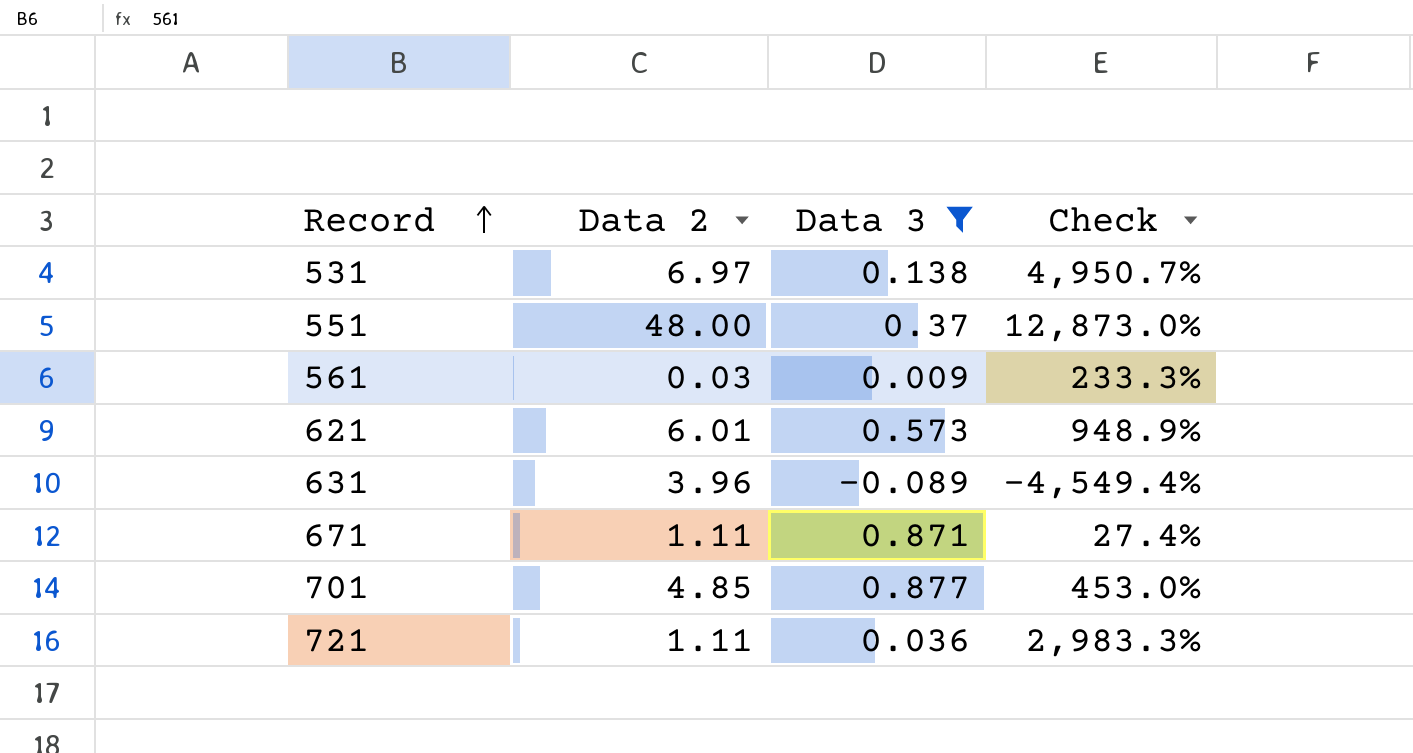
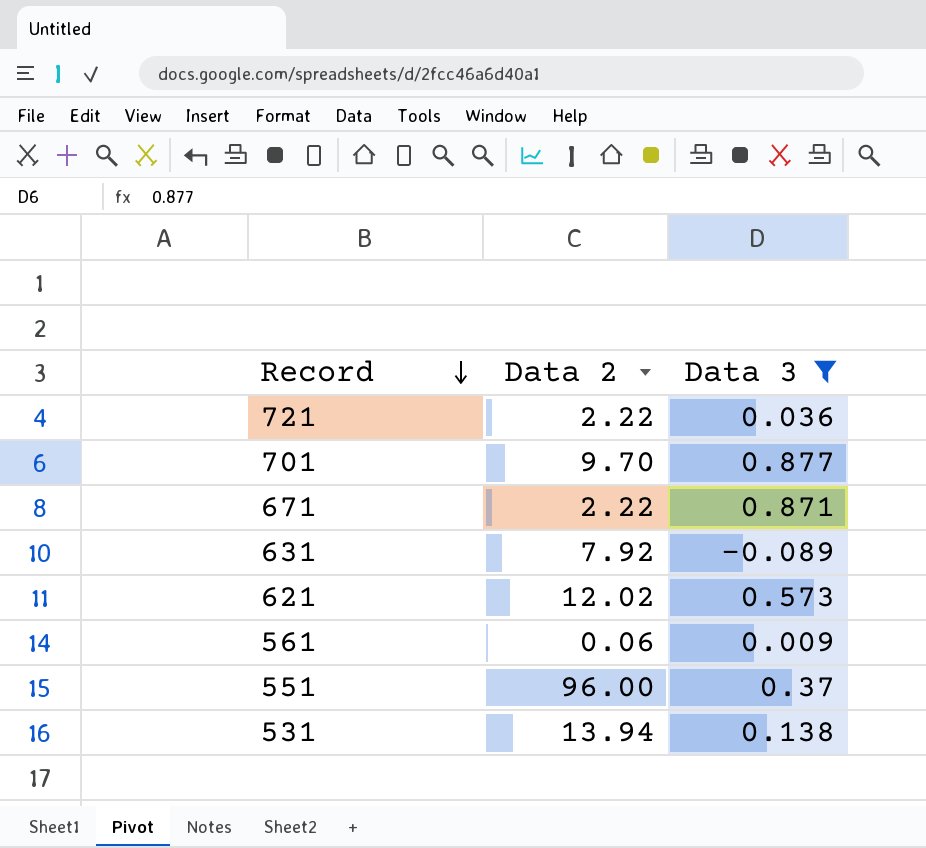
row order: Record ascending -> Record descending
column Check | formula: ([Data 2] - [Data 3]) / [Data 3] -> none
721 | Data 2: 1.11 -> 2.22
701 | Data 2: 4.85 -> 9.70
671 | Data 2: 1.11 -> 2.22
631 | Data 2: 3.96 -> 7.92
621 | Data 2: 6.01 -> 12.02
561 | Data 2: 0.03 -> 0.06
551 | Data 2: 48.00 -> 96.00
531 | Data 2: 6.97 -> 13.94

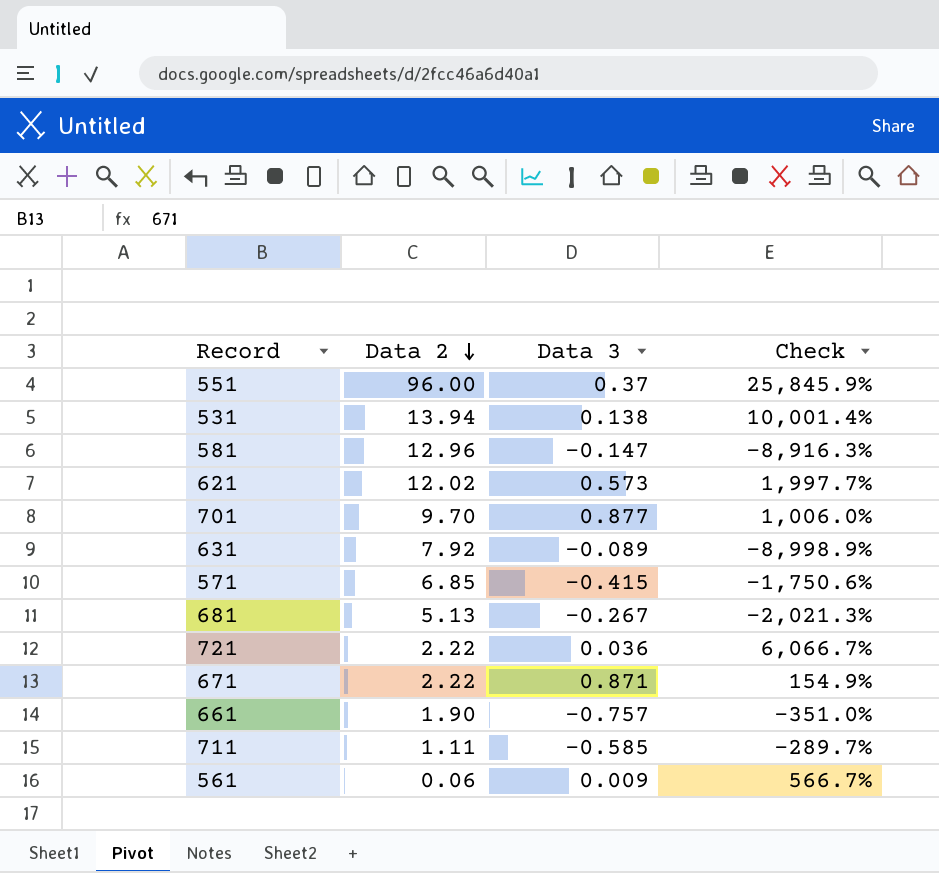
filter: Data 3 >= -0.089 -> none
row order: Record descending -> Data 2 descending
column Check | formula: none -> ([Data 2] - [Data 3]) / [Data 3]

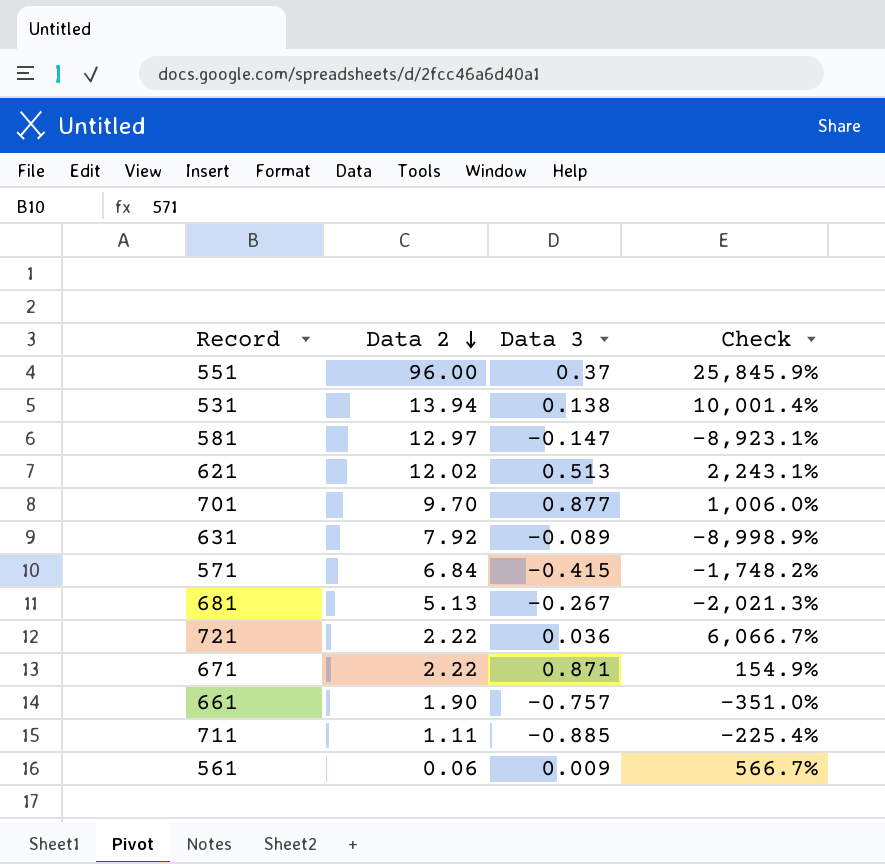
581 | Data 2: 12.96 -> 12.97
581 | Check: -8,916.3% -> -8,923.1%
621 | Data 3: 0.573 -> 0.513
621 | Check: 1,997.7% -> 2,243.1%
571 | Data 2: 6.85 -> 6.84
571 | Check: -1,750.6% -> -1,748.2%
711 | Data 3: -0.585 -> -0.885
711 | Check: -289.7% -> -225.4%

